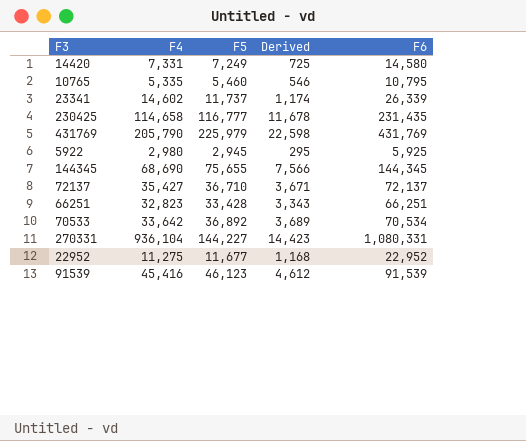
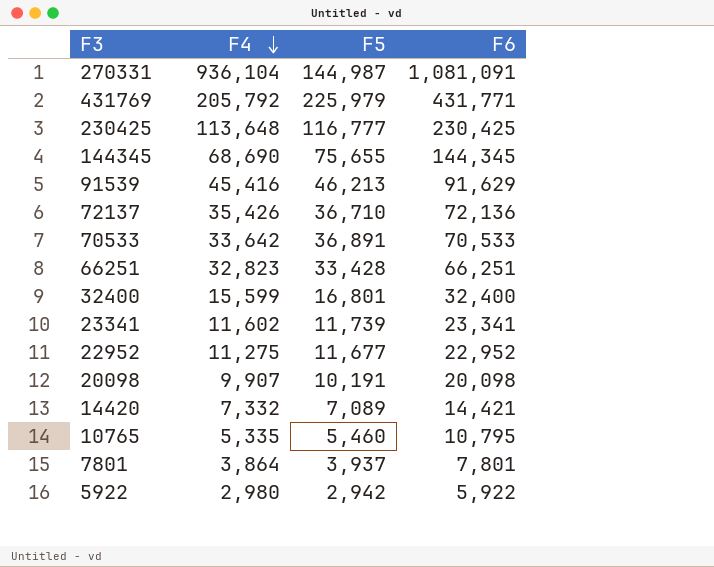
row order: none -> F4 descending
column Derived | formula: [F5] * 0.1 -> none
270331 | F5: 144,227 -> 144,987
270331 | F6: 1,080,331 -> 1,081,091
431769 | F4: 205,790 -> 205,792
431769 | F6: 431,769 -> 431,771
230425 | F4: 114,658 -> 113,648
230425 | F6: 231,435 -> 230,425
91539 | F5: 46,123 -> 46,213
91539 | F6: 91,539 -> 91,629
72137 | F4: 35,427 -> 35,426
72137 | F6: 72,137 -> 72,136
70533 | F5: 36,892 -> 36,891
70533 | F6: 70,534 -> 70,533
row 32400: none -> 15,599 | 16,801 | 32,400
23341 | F4: 14,602 -> 11,602
23341 | F5: 11,737 -> 11,739
23341 | F6: 26,339 -> 23,341
row 20098: none -> 9,907 | 10,191 | 20,098
14420 | F4: 7,331 -> 7,332
14420 | F5: 7,249 -> 7,089
14420 | F6: 14,580 -> 14,421
row 7801: none -> 3,864 | 3,937 | 7,801
5922 | F5: 2,945 -> 2,942
5922 | F6: 5,925 -> 5,922

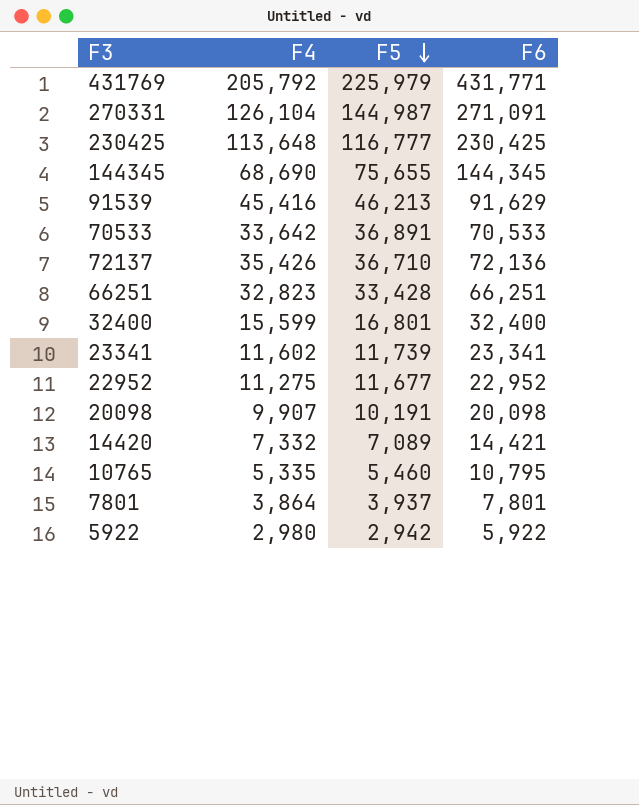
row order: F4 descending -> F5 descending
270331 | F4: 936,104 -> 126,104
270331 | F6: 1,081,091 -> 271,091

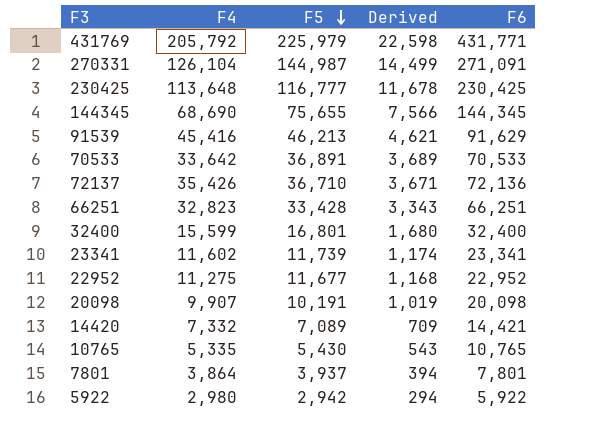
column Derived | formula: none -> [F5] * 0.1
10765 | F5: 5,460 -> 5,430
10765 | F6: 10,795 -> 10,765

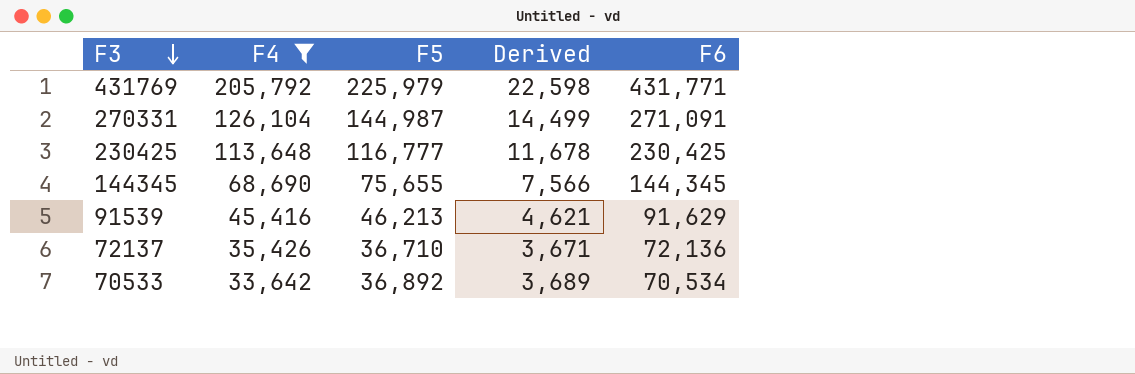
filter: none -> F4 >= 33,642
row order: F5 descending -> F3 descending
70533 | F5: 36,891 -> 36,892
70533 | F6: 70,533 -> 70,534

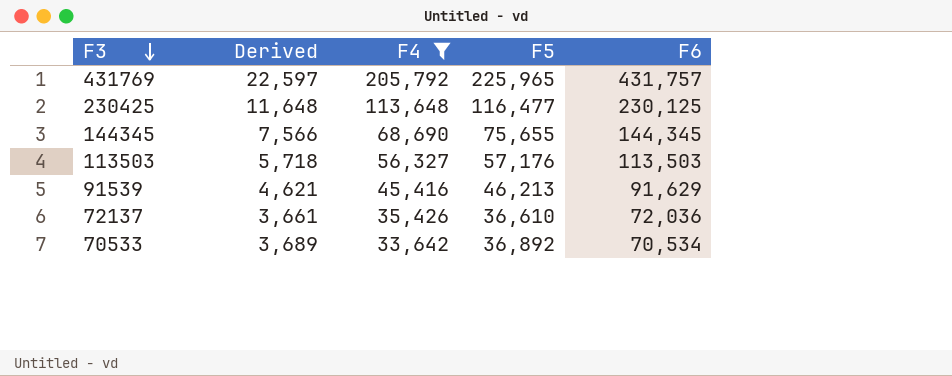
column Derived | position: 4 -> 2
row 270331: 126,104 | 144,987 | 14,499 | 271,091 -> none
431769 | Derived: 22,598 -> 22,597
431769 | F5: 225,979 -> 225,965
431769 | F6: 431,771 -> 431,757
230425 | Derived: 11,678 -> 11,648
230425 | F5: 116,777 -> 116,477
230425 | F6: 230,425 -> 230,125
row 113503: none -> 5,718 | 56,327 | 57,176 | 113,503
72137 | Derived: 3,671 -> 3,661
72137 | F5: 36,710 -> 36,610
72137 | F6: 72,136 -> 72,036

